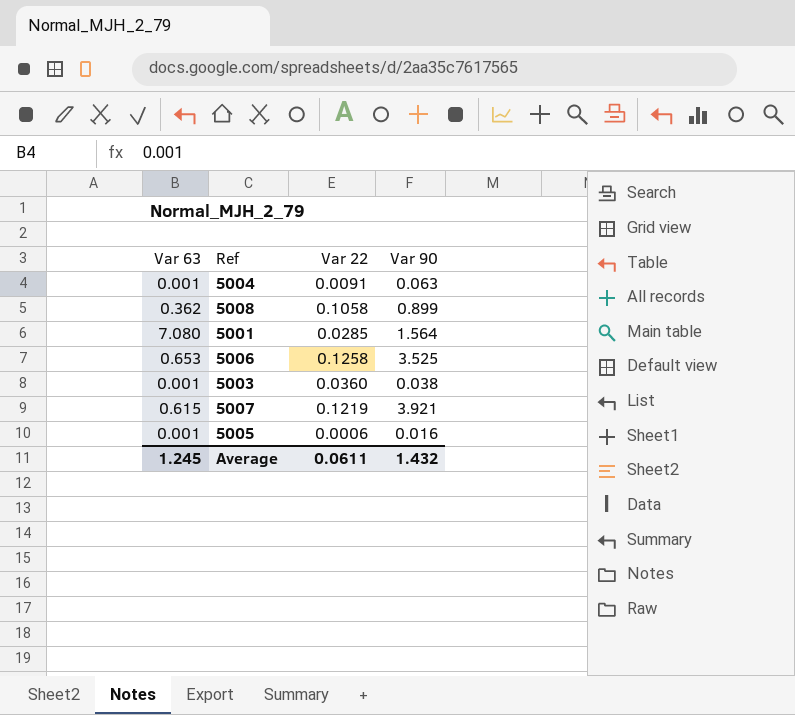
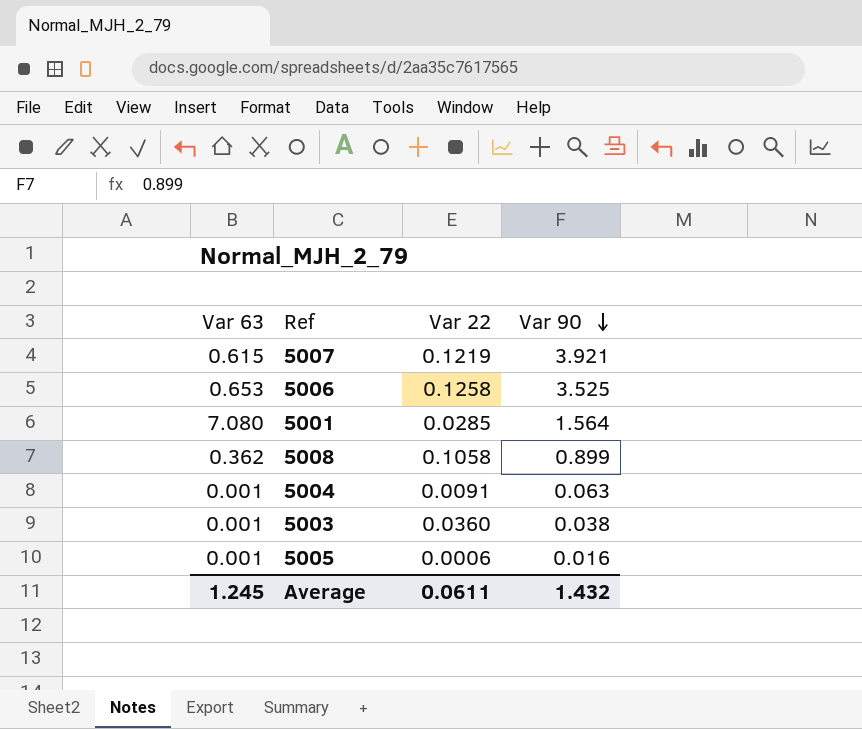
row order: none -> Var 90 descending

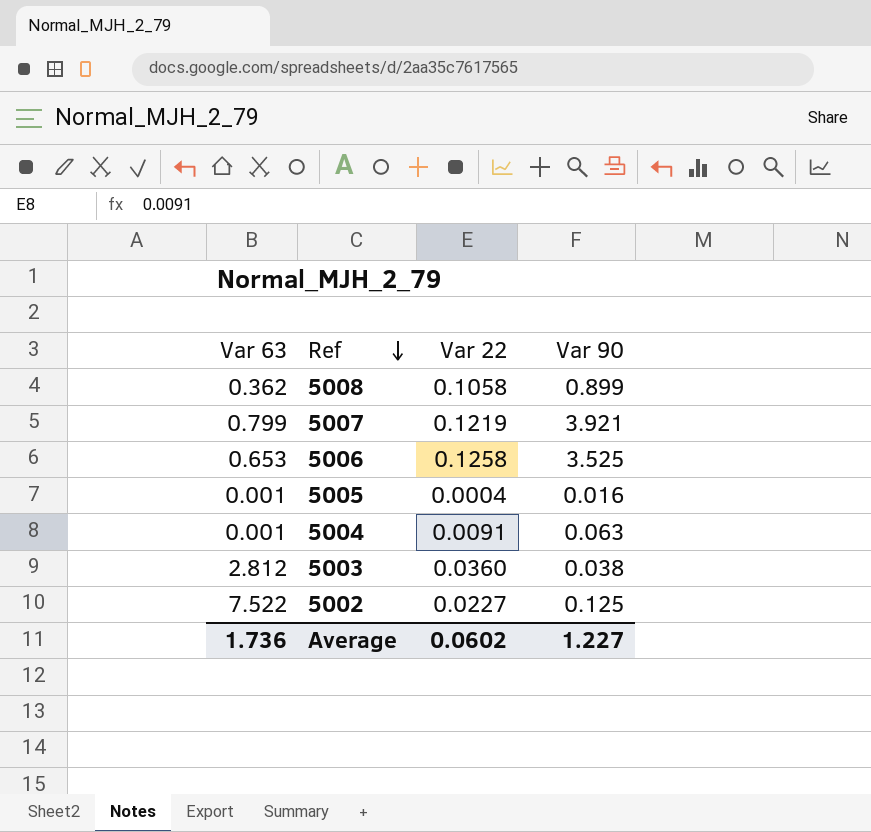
row order: Var 90 descending -> Ref descending
row 5001: 7.080 | 0.0285 | 1.564 -> none
5007 | Var 63: 0.615 -> 0.799
5005 | Var 22: 0.0006 -> 0.0004
5003 | Var 63: 0.001 -> 2.812
row 5002: none -> 7.522 | 0.0227 | 0.125
Average | Var 63: 1.245 -> 1.736
Average | Var 22: 0.0611 -> 0.0602
Average | Var 90: 1.432 -> 1.227

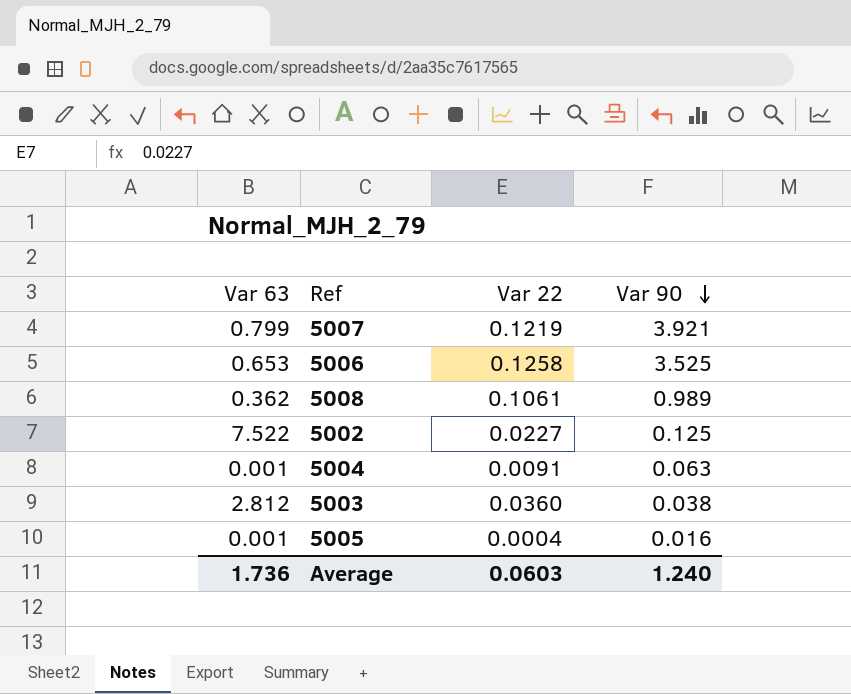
row order: Ref descending -> Var 90 descending
5008 | Var 22: 0.1058 -> 0.1061
5008 | Var 90: 0.899 -> 0.989
Average | Var 22: 0.0602 -> 0.0603
Average | Var 90: 1.227 -> 1.240

